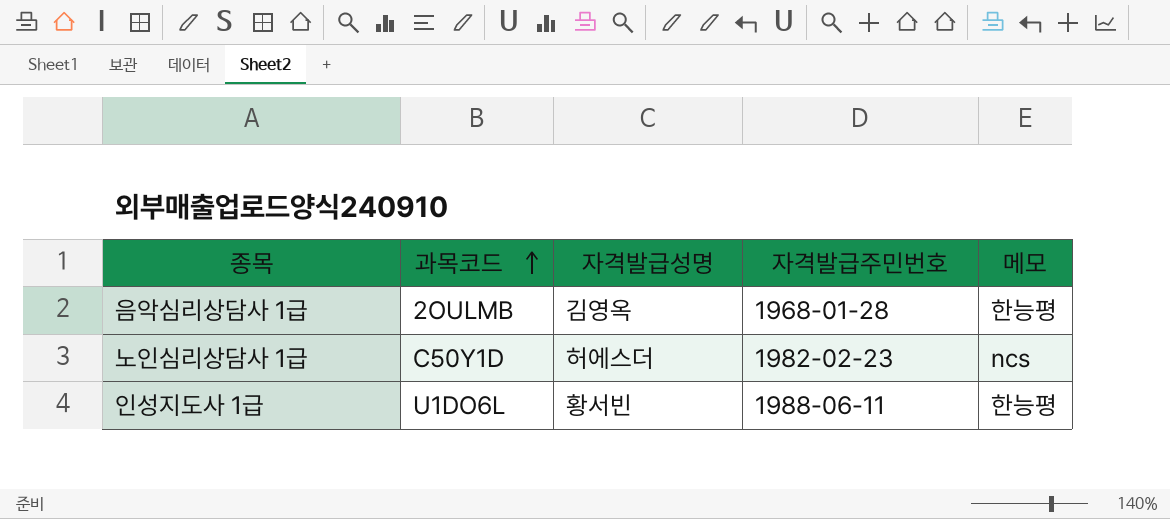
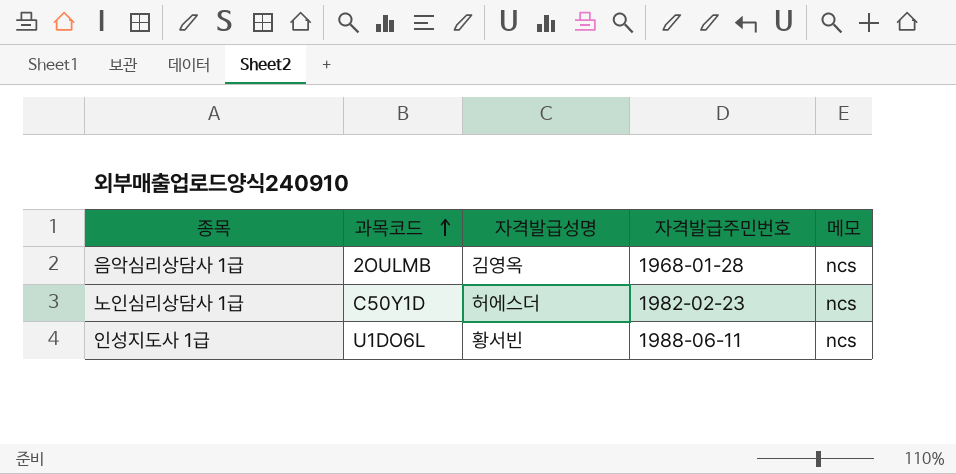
음악심리상담사 1급 | 메모: 한능평 -> ncs
인성지도사 1급 | 메모: 한능평 -> ncs

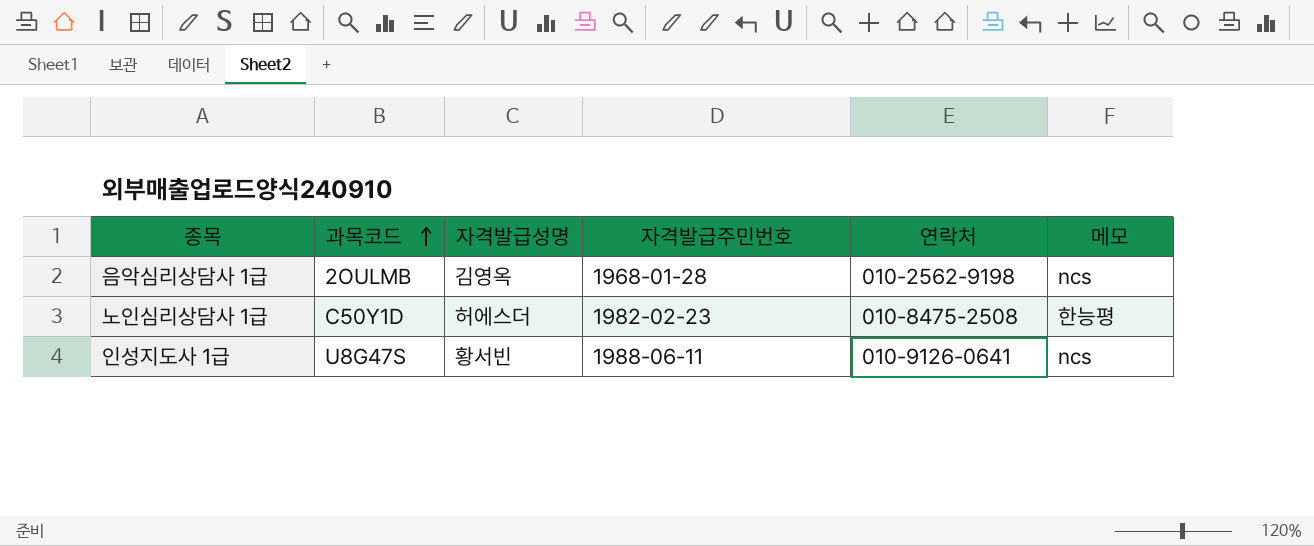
column 연락처 | position: none -> 5
노인심리상담사 1급 | 메모: ncs -> 한능평
인성지도사 1급 | 과목코드: U1DO6L -> U8G47S

